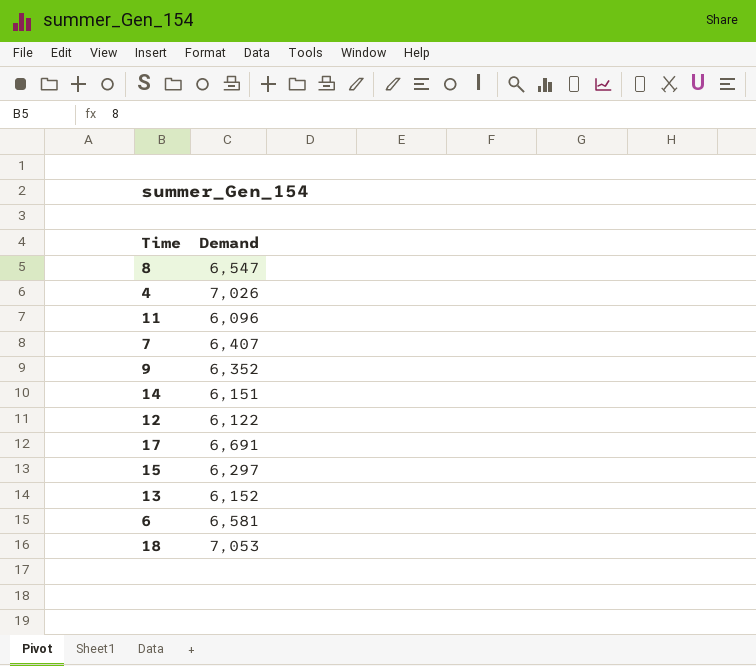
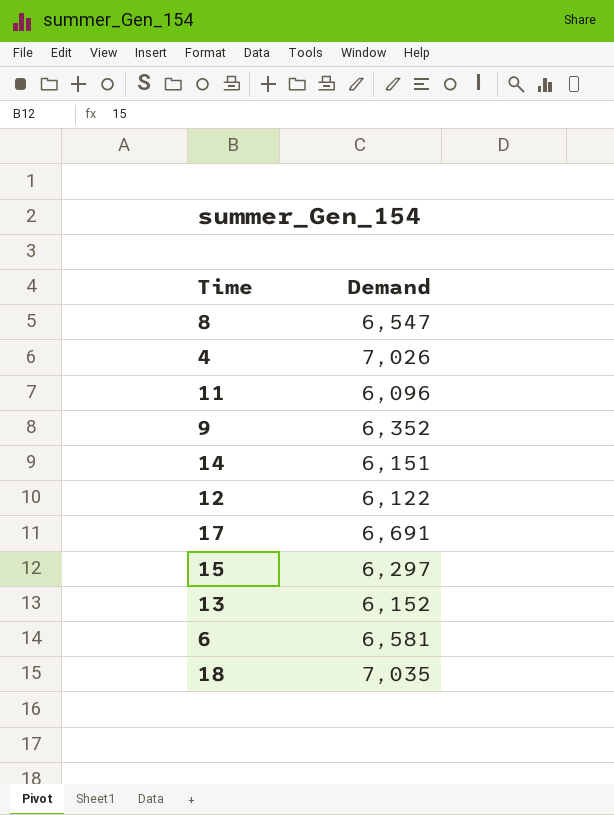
row 7: 6,407 -> none
18 | Demand: 7,053 -> 7,035

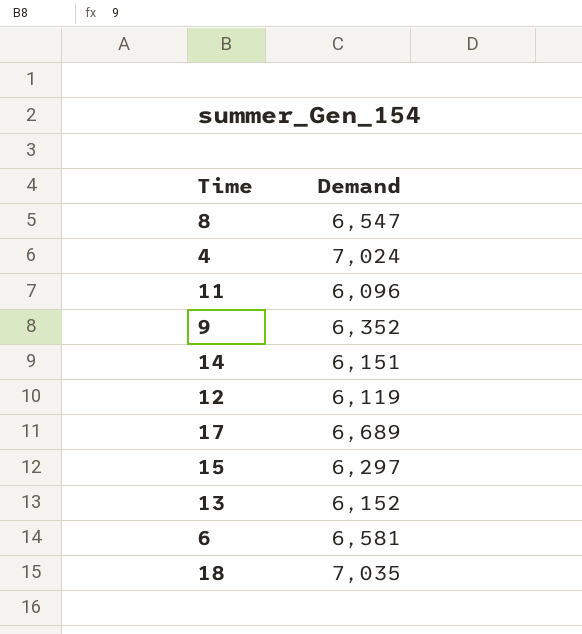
4 | Demand: 7,026 -> 7,024
12 | Demand: 6,122 -> 6,119
17 | Demand: 6,691 -> 6,689

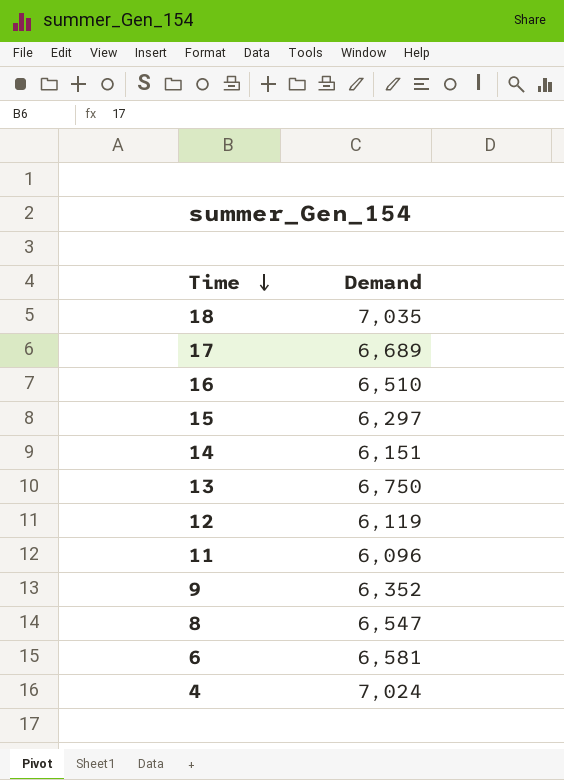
row order: none -> Time descending
row 16: none -> 6,510
13 | Demand: 6,152 -> 6,750

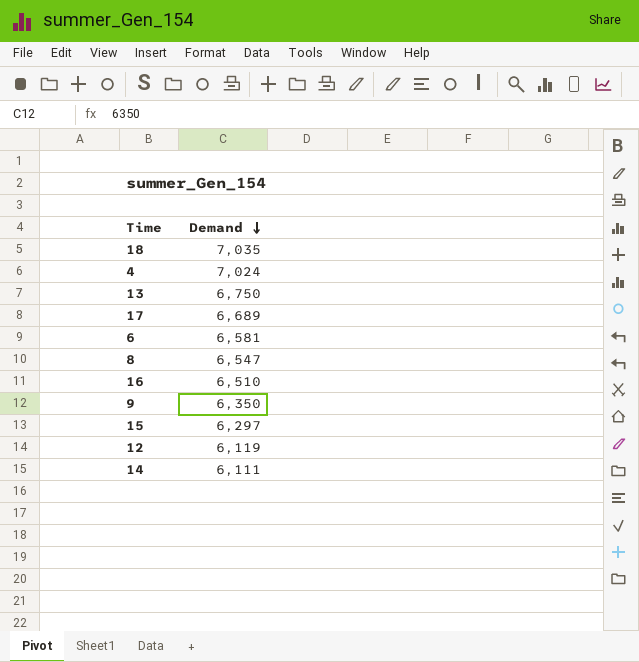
row order: Time descending -> Demand descending
row 11: 6,096 -> none
9 | Demand: 6,352 -> 6,350
14 | Demand: 6,151 -> 6,111

